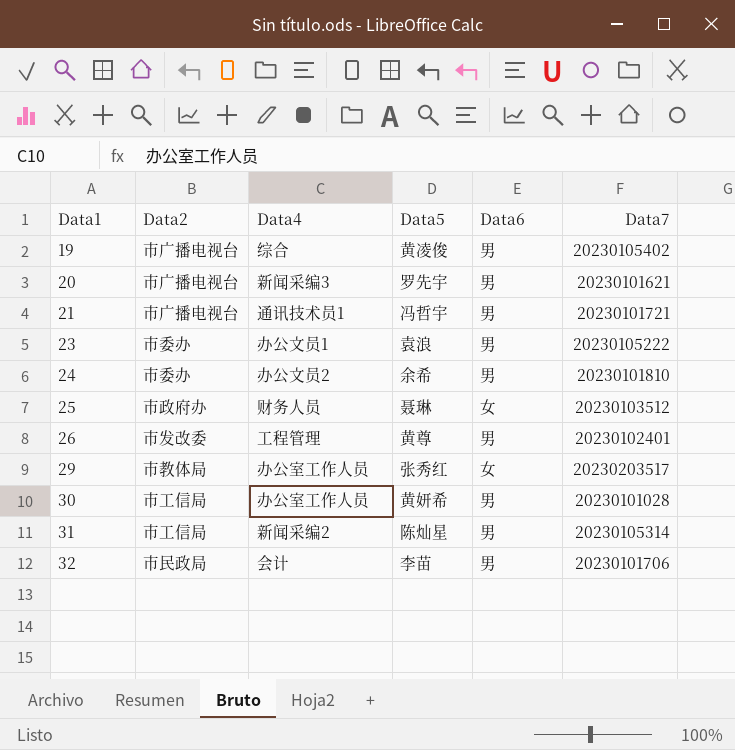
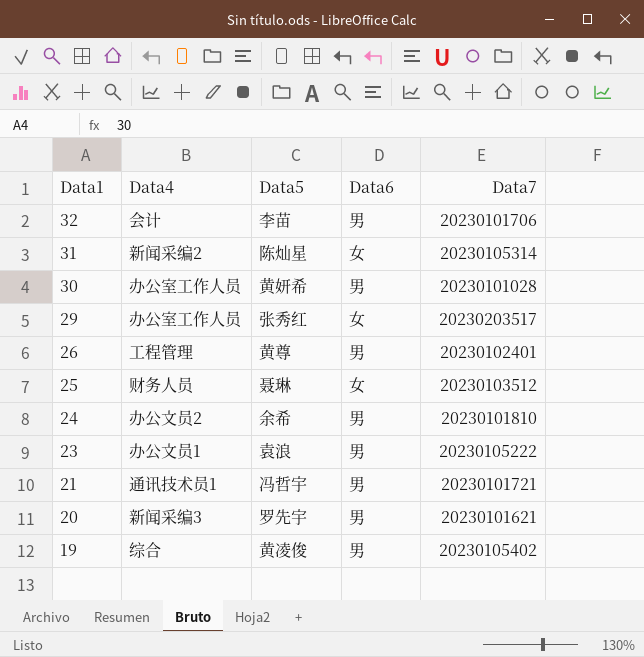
row order: Data1 ascending -> Data1 descending
column Data2 | position: 2 -> none
31 | Data6: 男 -> 女

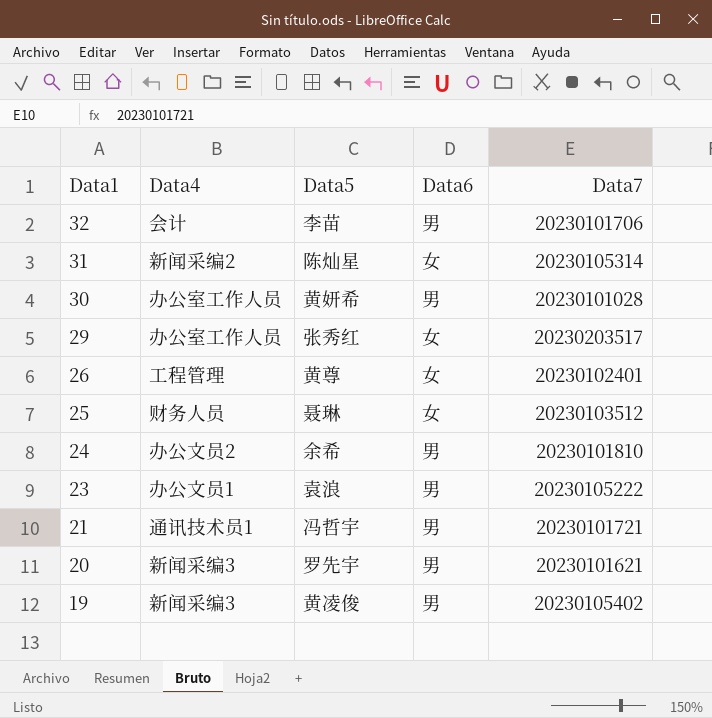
26 | Data6: 男 -> 女
19 | Data4: 综合 -> 新闻采编3

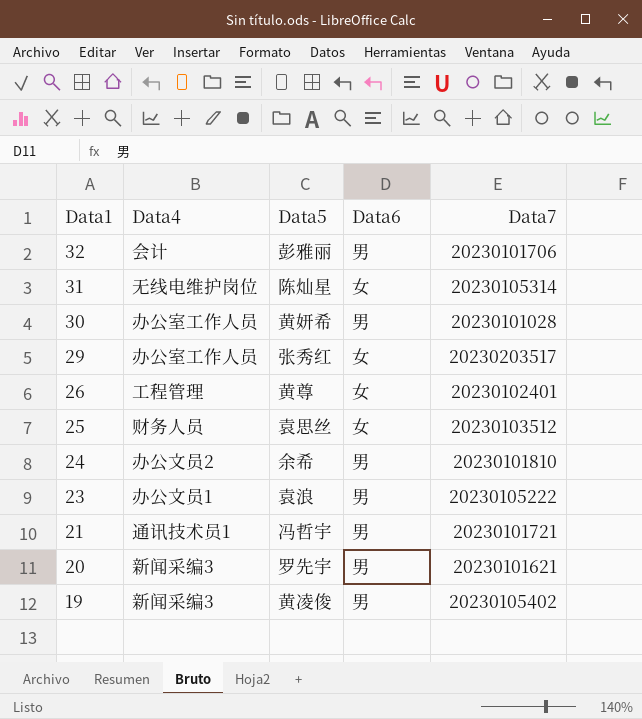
32 | Data5: 李苗 -> 彭雅丽
31 | Data4: 新闻采编2 -> 无线电维护岗位
25 | Data5: 聂琳 -> 袁思丝

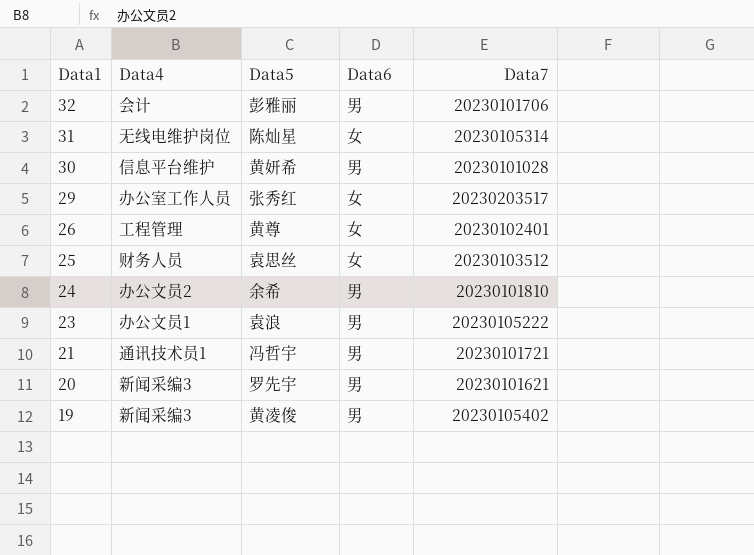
30 | Data4: 办公室工作人员 -> 信息平台维护

